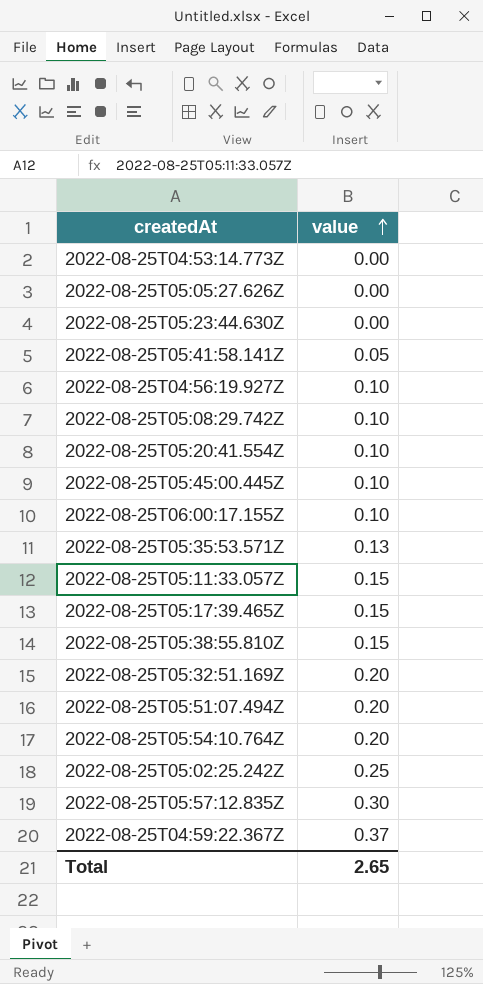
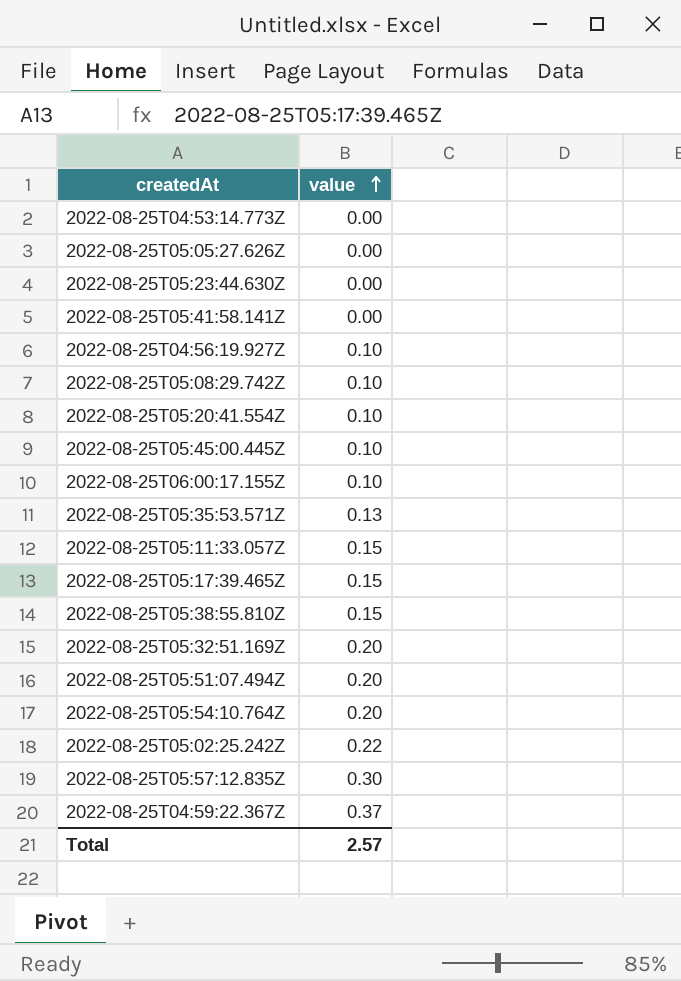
2022-08-25T05:41:58.141Z | value: 0.05 -> 0.00
2022-08-25T05:02:25.242Z | value: 0.25 -> 0.22
Total | value: 2.65 -> 2.57

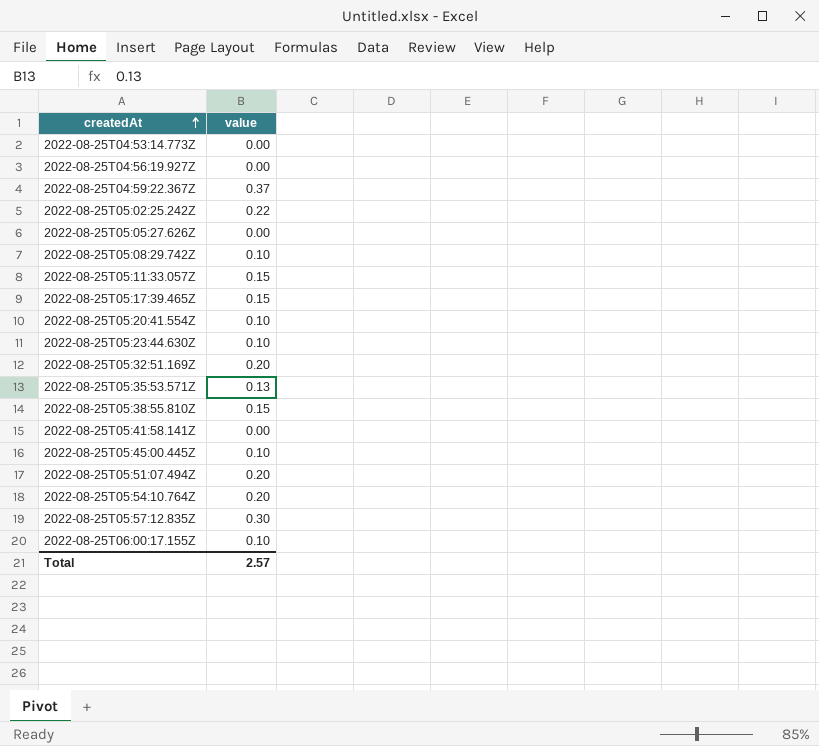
row order: value ascending -> createdAt ascending
2022-08-25T04:56:19.927Z | value: 0.10 -> 0.00
2022-08-25T05:23:44.630Z | value: 0.00 -> 0.10

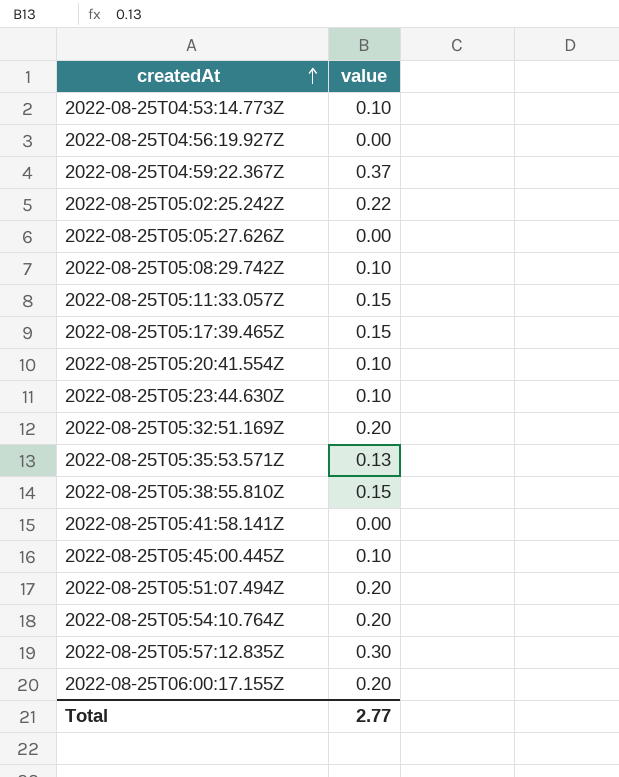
2022-08-25T04:53:14.773Z | value: 0.00 -> 0.10
2022-08-25T06:00:17.155Z | value: 0.10 -> 0.20
Total | value: 2.57 -> 2.77

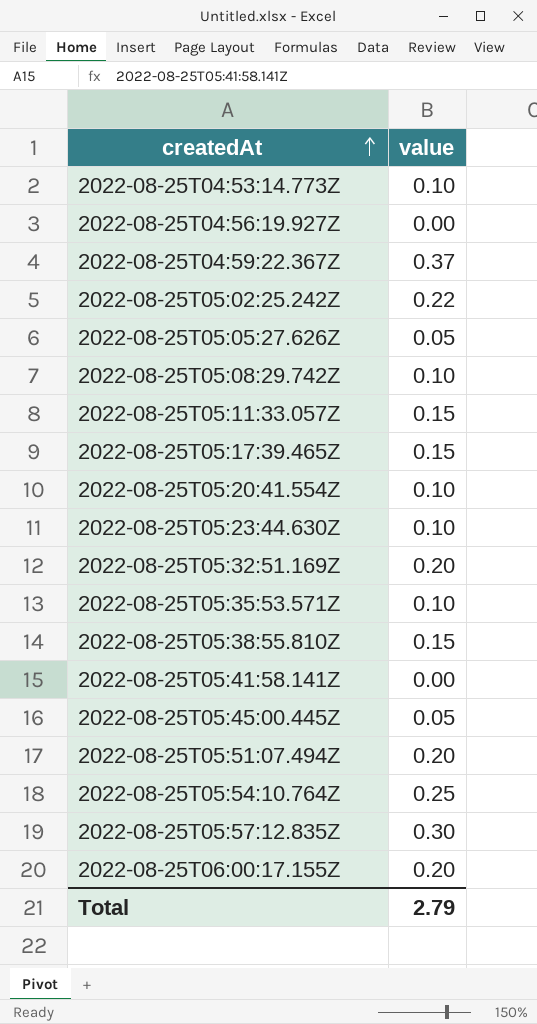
2022-08-25T05:05:27.626Z | value: 0.00 -> 0.05
2022-08-25T05:35:53.571Z | value: 0.13 -> 0.10
2022-08-25T05:45:00.445Z | value: 0.10 -> 0.05
2022-08-25T05:54:10.764Z | value: 0.20 -> 0.25
Total | value: 2.77 -> 2.79

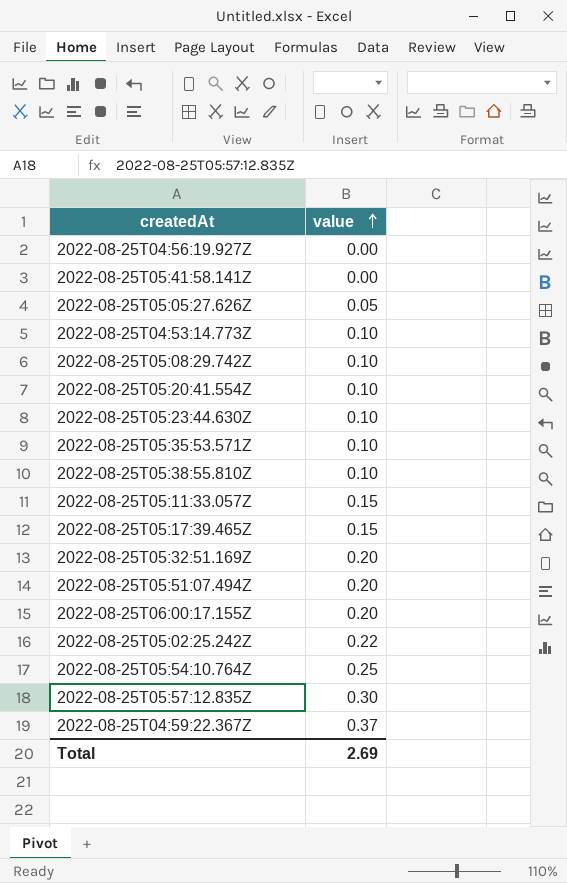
row order: createdAt ascending -> value ascending
row 2022-08-25T05:45:00.445Z: 0.05 -> none
2022-08-25T05:38:55.810Z | value: 0.15 -> 0.10
Total | value: 2.79 -> 2.69

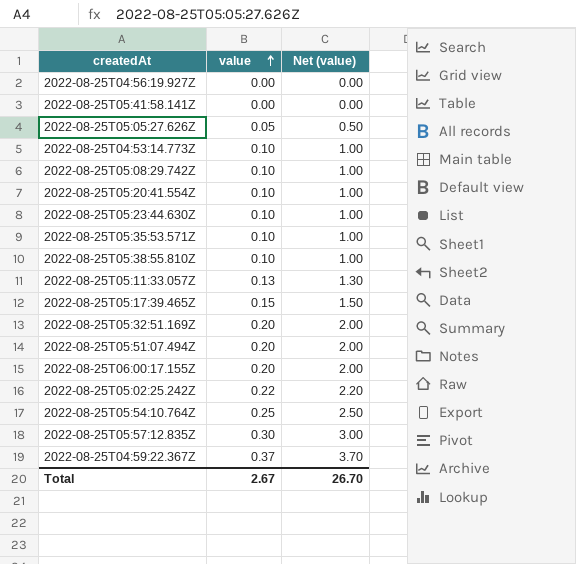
column Net (value) | formula: none -> [value] * 10
2022-08-25T05:11:33.057Z | value: 0.15 -> 0.13
Total | value: 2.69 -> 2.67

